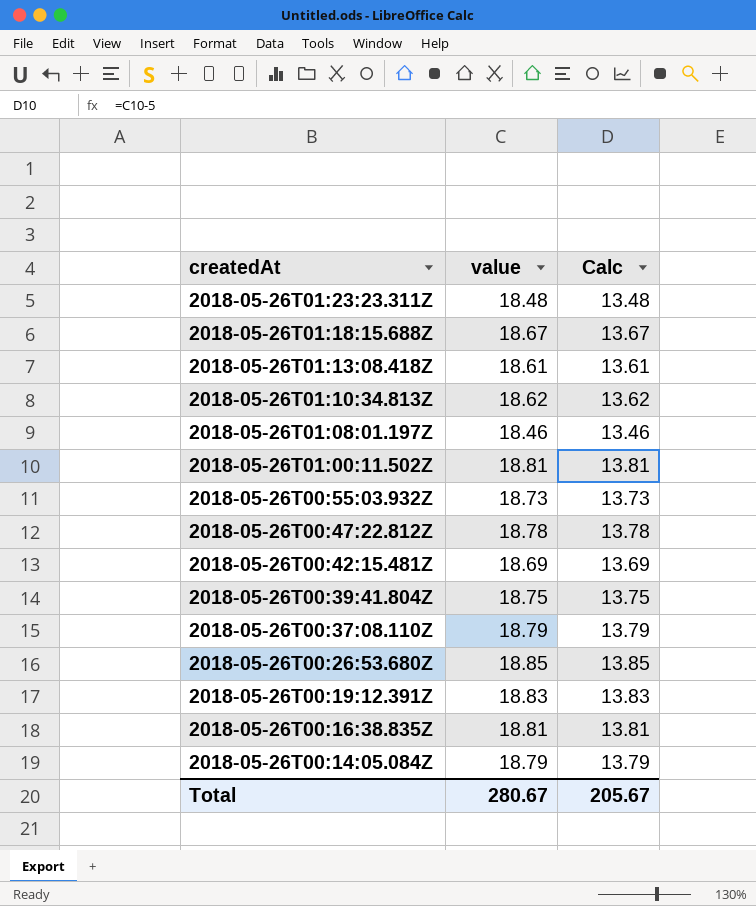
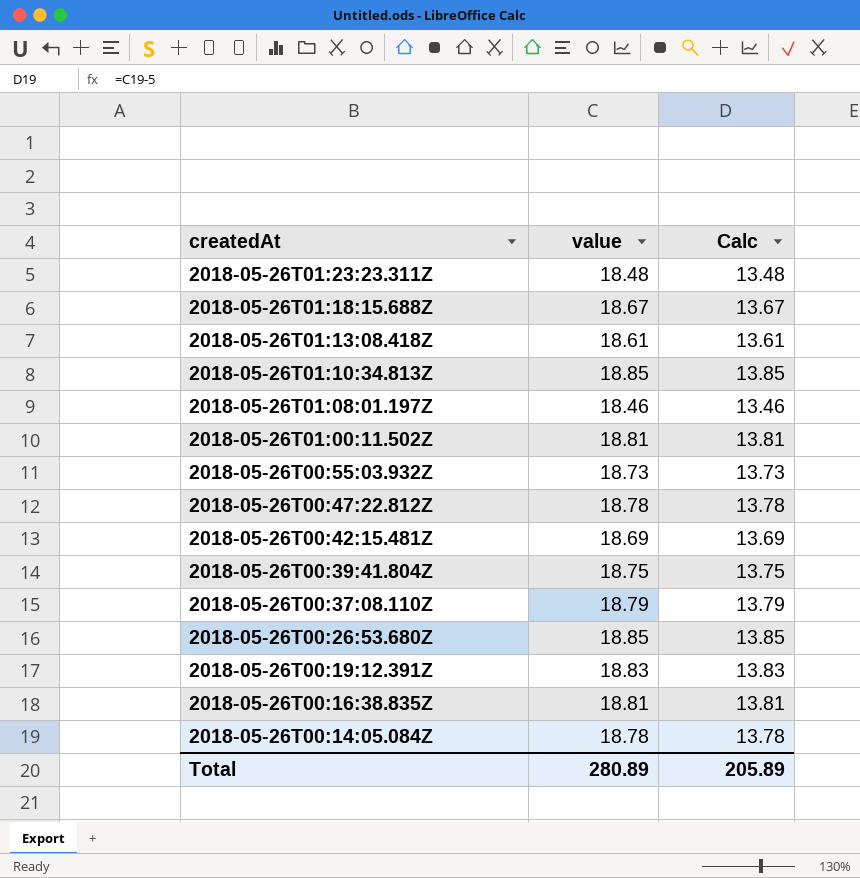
2018-05-26T01:10:34.813Z | value: 18.62 -> 18.85
2018-05-26T01:10:34.813Z | Calc: 13.62 -> 13.85
2018-05-26T00:14:05.084Z | value: 18.79 -> 18.78
2018-05-26T00:14:05.084Z | Calc: 13.79 -> 13.78
Total | value: 280.67 -> 280.89
Total | Calc: 205.67 -> 205.89

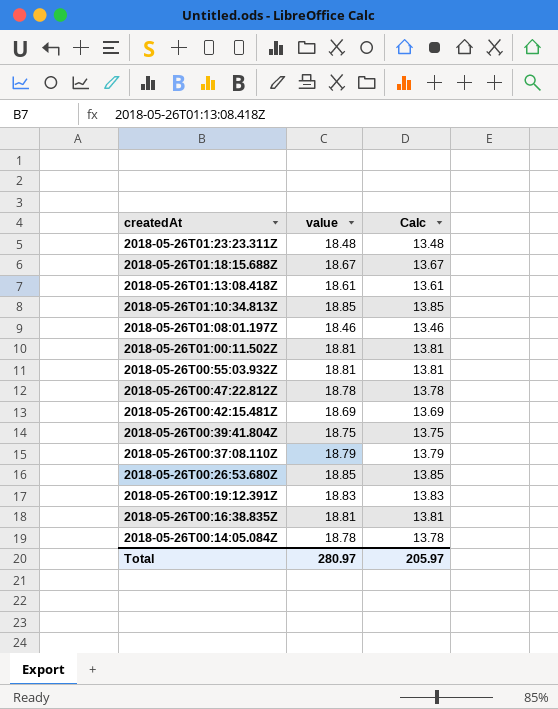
2018-05-26T00:55:03.932Z | value: 18.73 -> 18.81
2018-05-26T00:55:03.932Z | Calc: 13.73 -> 13.81
Total | value: 280.89 -> 280.97
Total | Calc: 205.89 -> 205.97

